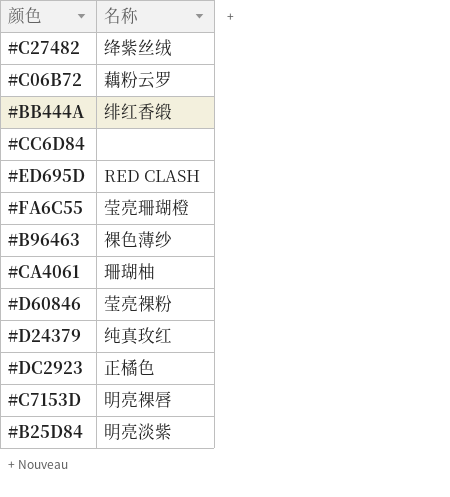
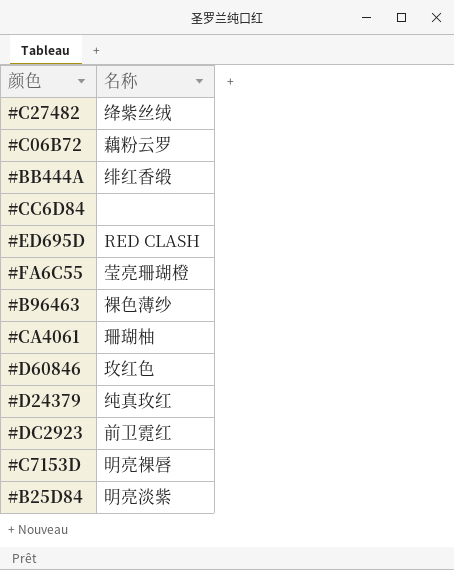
#D60846 | 名称: 莹亮裸粉 -> 玫红色
#DC2923 | 名称: 正橘色 -> 前卫霓红

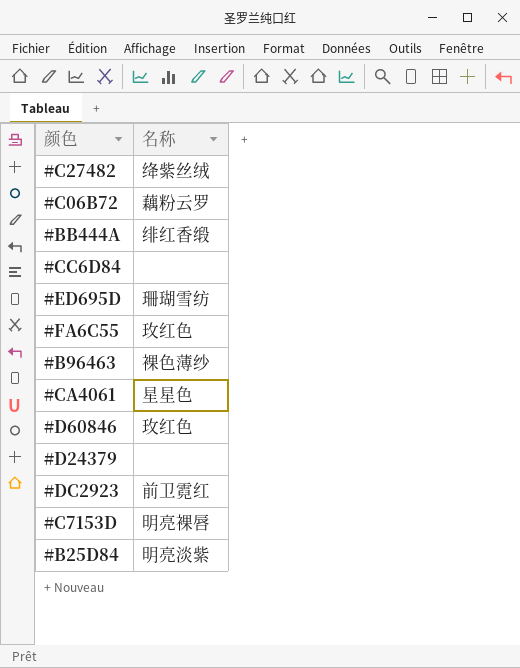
#ED695D | 名称: RED CLASH -> 珊瑚雪纺
#FA6C55 | 名称: 莹亮珊瑚橙 -> 玫红色
#CA4061 | 名称: 珊瑚柚 -> 星星色
#D24379 | 名称: 纯真玫红 -> none

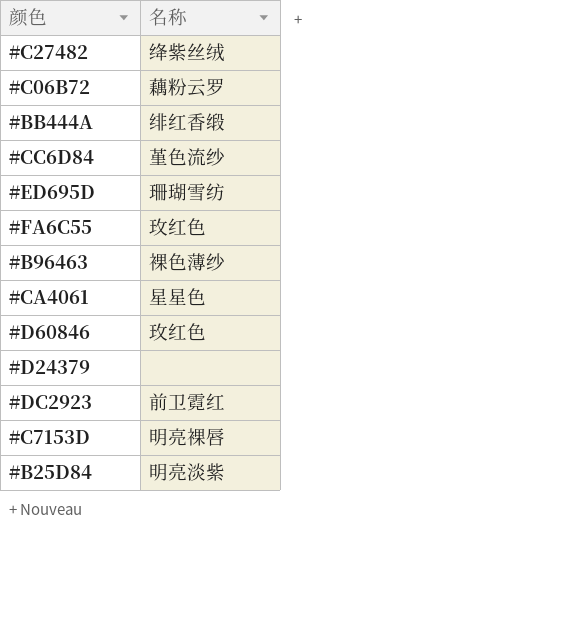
#CC6D84 | 名称: none -> 堇色流纱

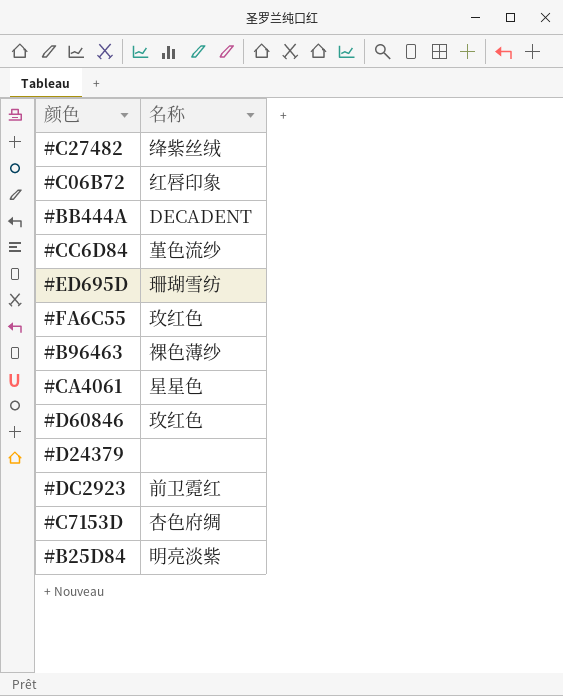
#C06B72 | 名称: 藕粉云罗 -> 红唇印象
#BB444A | 名称: 绯红香缎 -> DECADENT
#C7153D | 名称: 明亮裸唇 -> 杏色府绸

